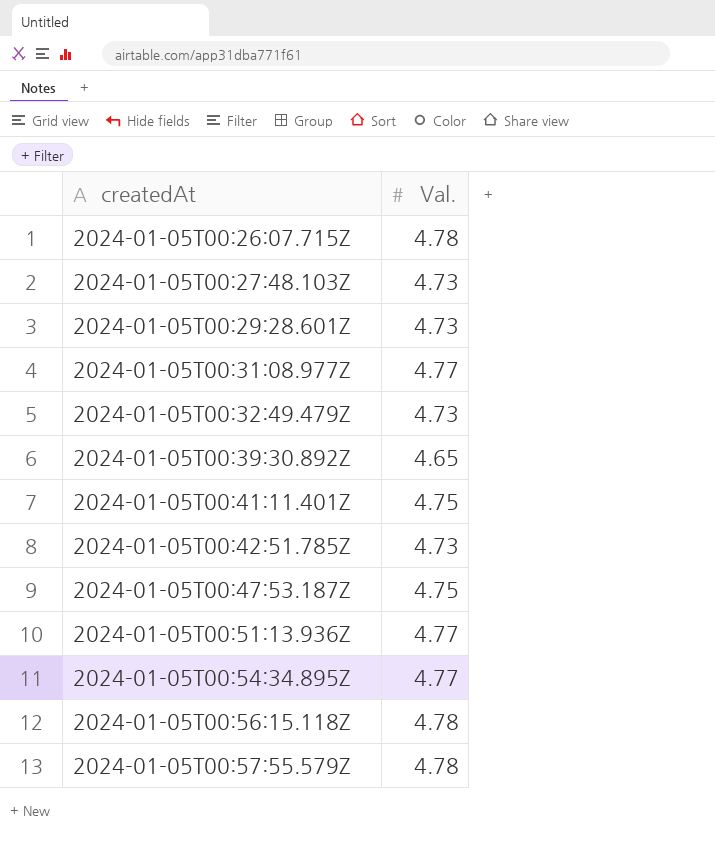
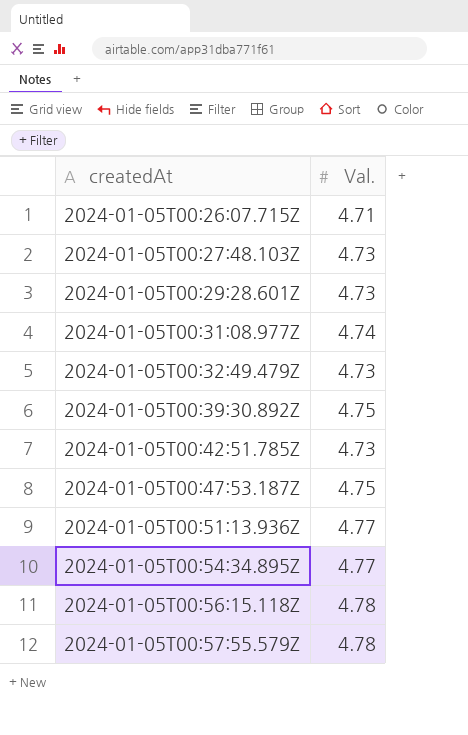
row 2024-01-05T00:41:11.401Z: 4.75 -> none
2024-01-05T00:26:07.715Z | Val.: 4.78 -> 4.71
2024-01-05T00:31:08.977Z | Val.: 4.77 -> 4.74
2024-01-05T00:39:30.892Z | Val.: 4.65 -> 4.75

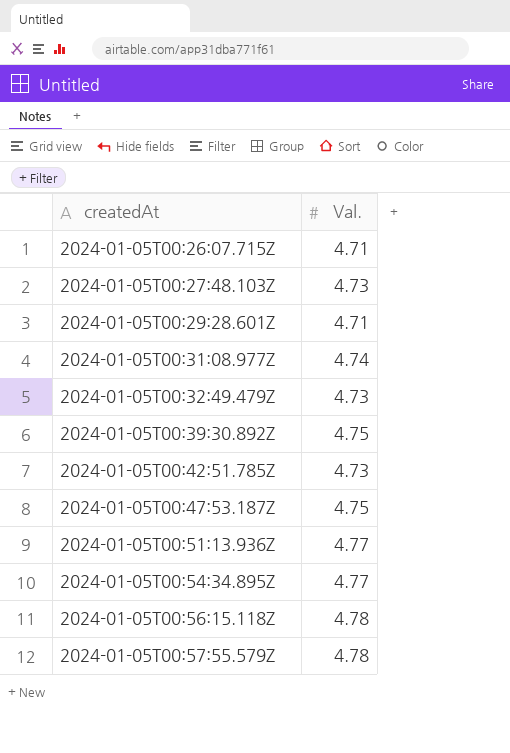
2024-01-05T00:29:28.601Z | Val.: 4.73 -> 4.71

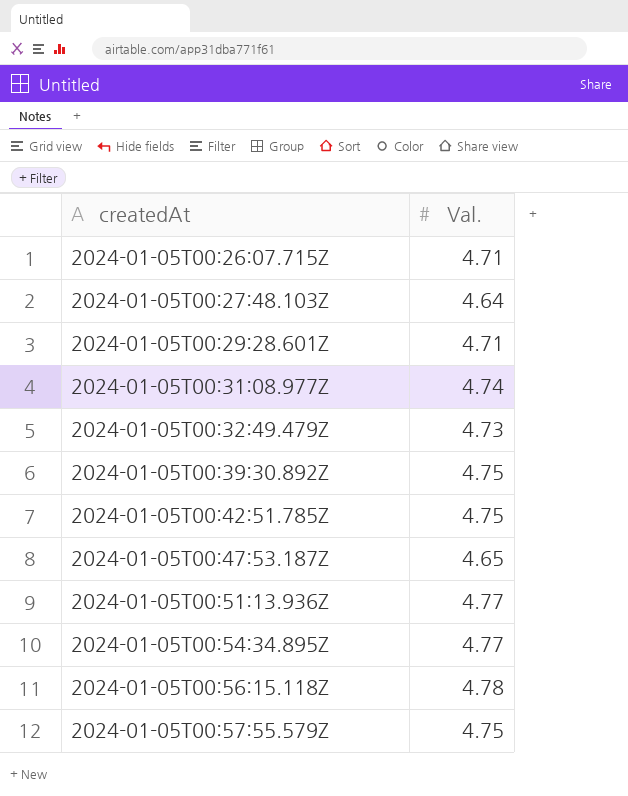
2024-01-05T00:27:48.103Z | Val.: 4.73 -> 4.64
2024-01-05T00:42:51.785Z | Val.: 4.73 -> 4.75
2024-01-05T00:47:53.187Z | Val.: 4.75 -> 4.65
2024-01-05T00:57:55.579Z | Val.: 4.78 -> 4.75

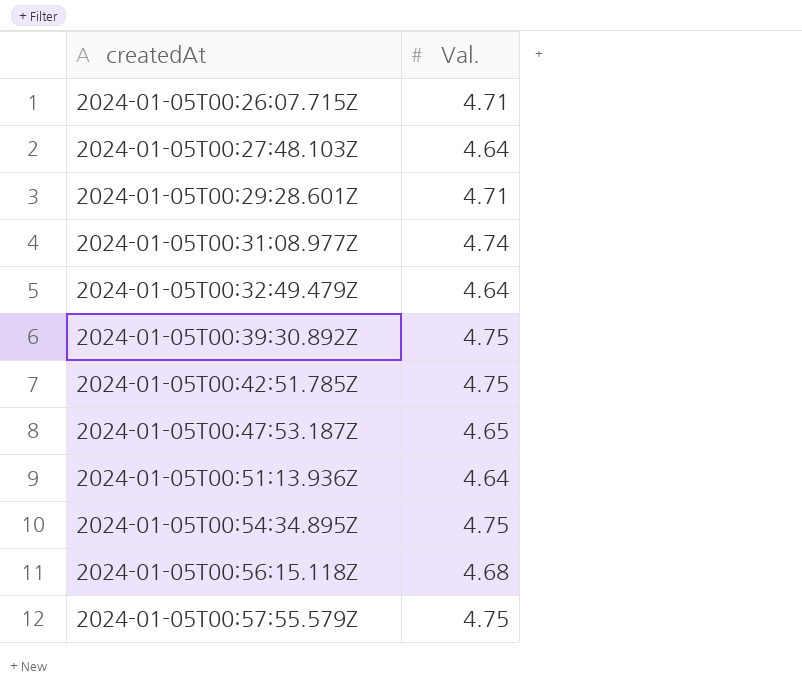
2024-01-05T00:32:49.479Z | Val.: 4.73 -> 4.64
2024-01-05T00:51:13.936Z | Val.: 4.77 -> 4.64
2024-01-05T00:54:34.895Z | Val.: 4.77 -> 4.75
2024-01-05T00:56:15.118Z | Val.: 4.78 -> 4.68

